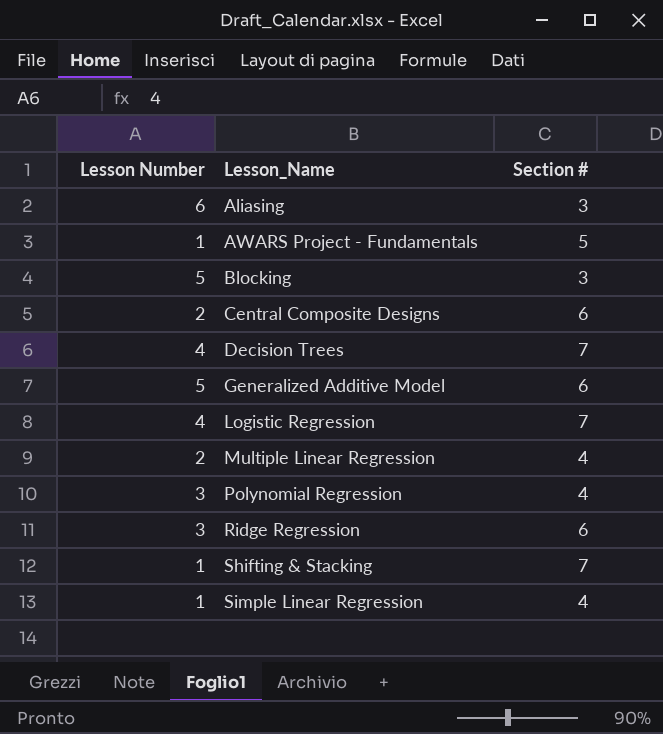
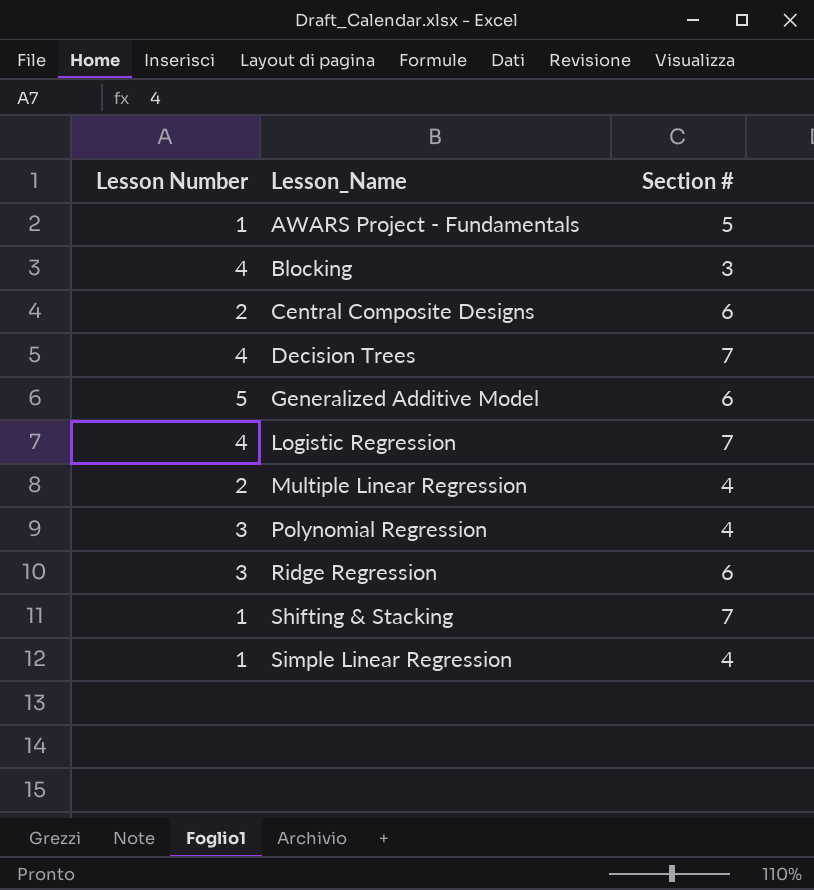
row Aliasing: 6 | 3 -> none
Blocking | Lesson Number: 5 -> 4

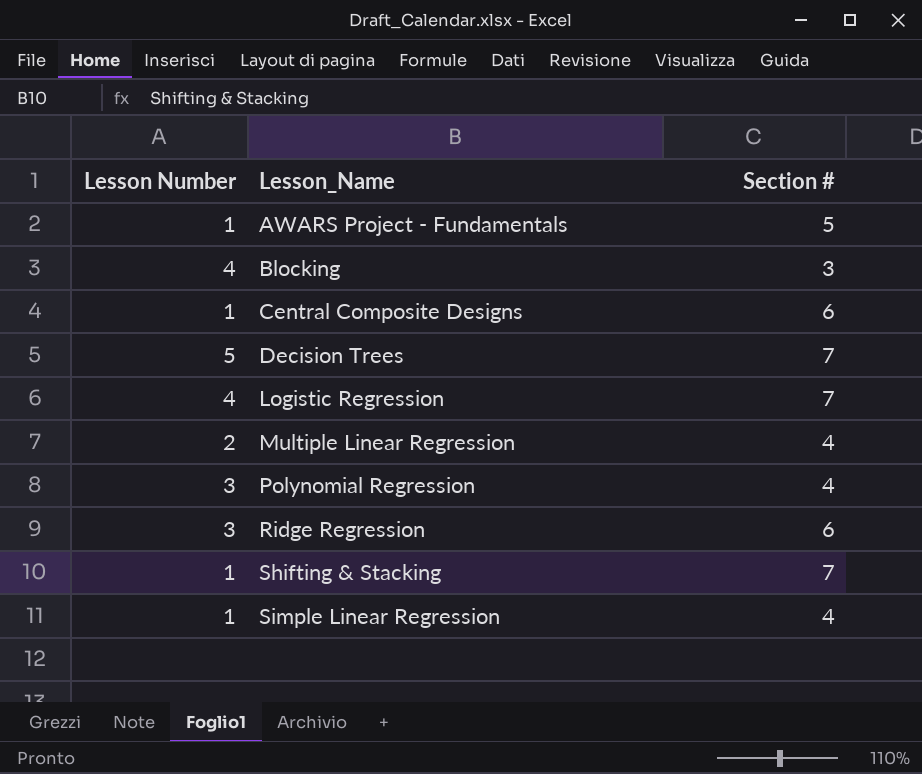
row Generalized Additive Model: 5 | 6 -> none
Central Composite Designs | Lesson Number: 2 -> 1
Decision Trees | Lesson Number: 4 -> 5

